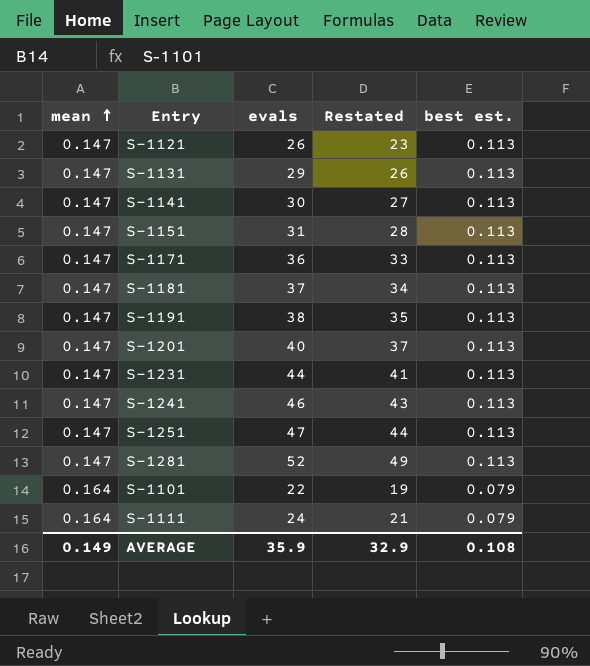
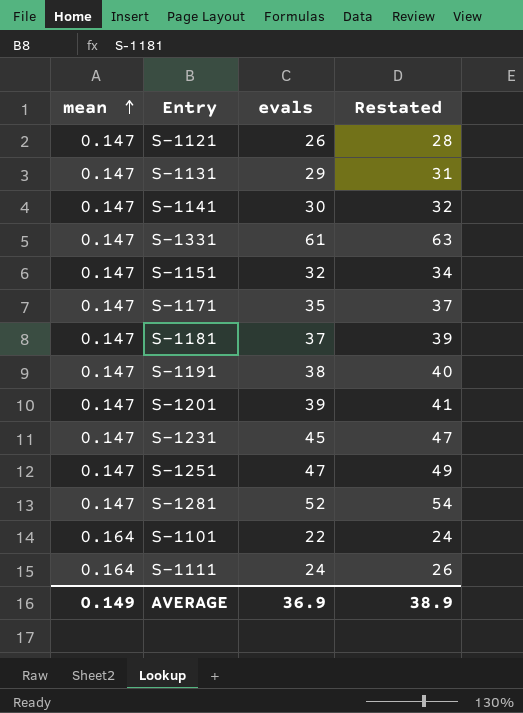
column best est. | position: 5 -> none
column Restated | formula: [evals] - 3 -> [evals] + 2
row S-1241: 0.147 | 46 | 43 | 0.113 -> none
row S-1331: none -> 0.147 | 61 | 63
S-1151 | evals: 31 -> 32
S-1171 | evals: 36 -> 35
S-1201 | evals: 40 -> 39
S-1231 | evals: 44 -> 45
AVERAGE | evals: 35.9 -> 36.9
AVERAGE | Restated: 32.9 -> 38.9

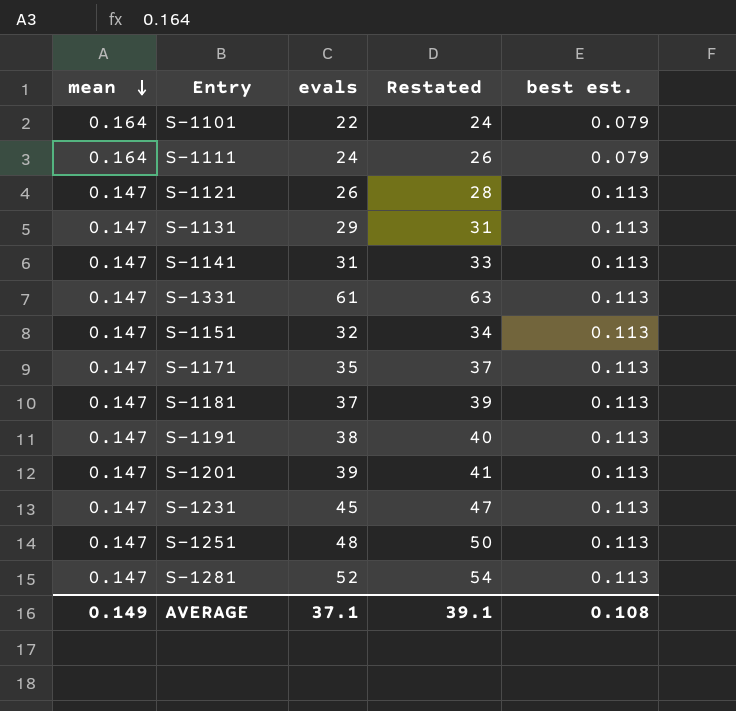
row order: mean ascending -> mean descending
column best est. | position: none -> 5
S-1141 | evals: 30 -> 31
S-1141 | Restated: 32 -> 33
S-1251 | evals: 47 -> 48
S-1251 | Restated: 49 -> 50
AVERAGE | evals: 36.9 -> 37.1
AVERAGE | Restated: 38.9 -> 39.1

